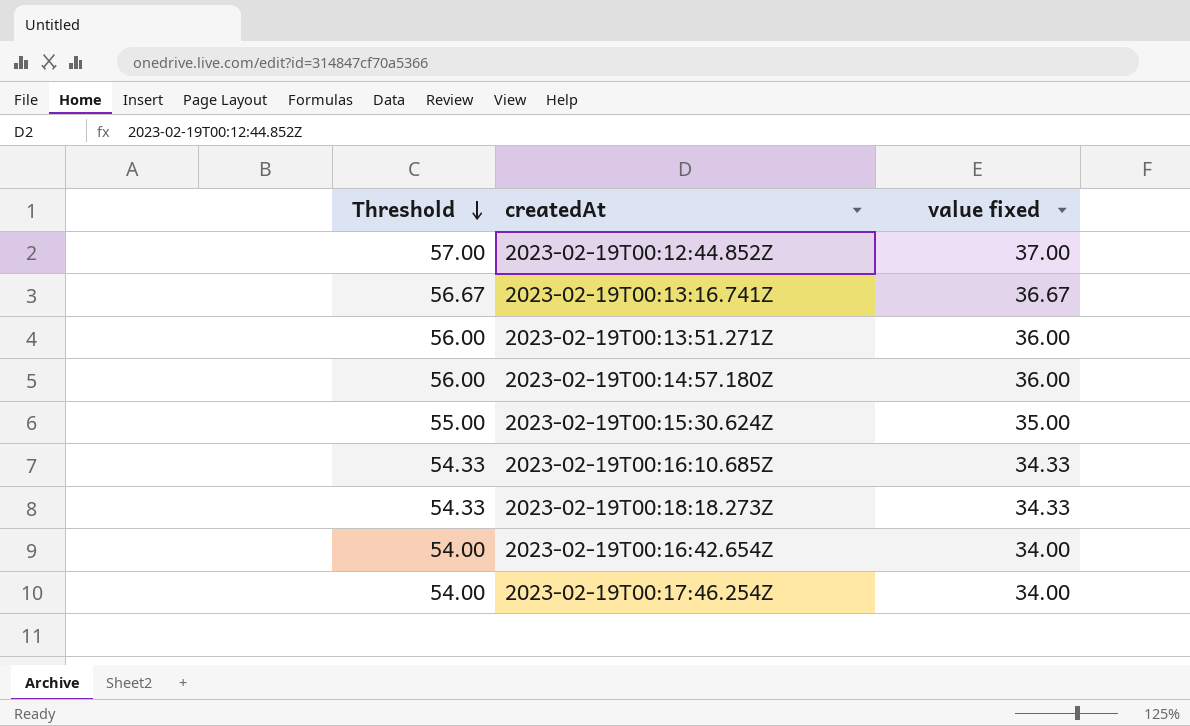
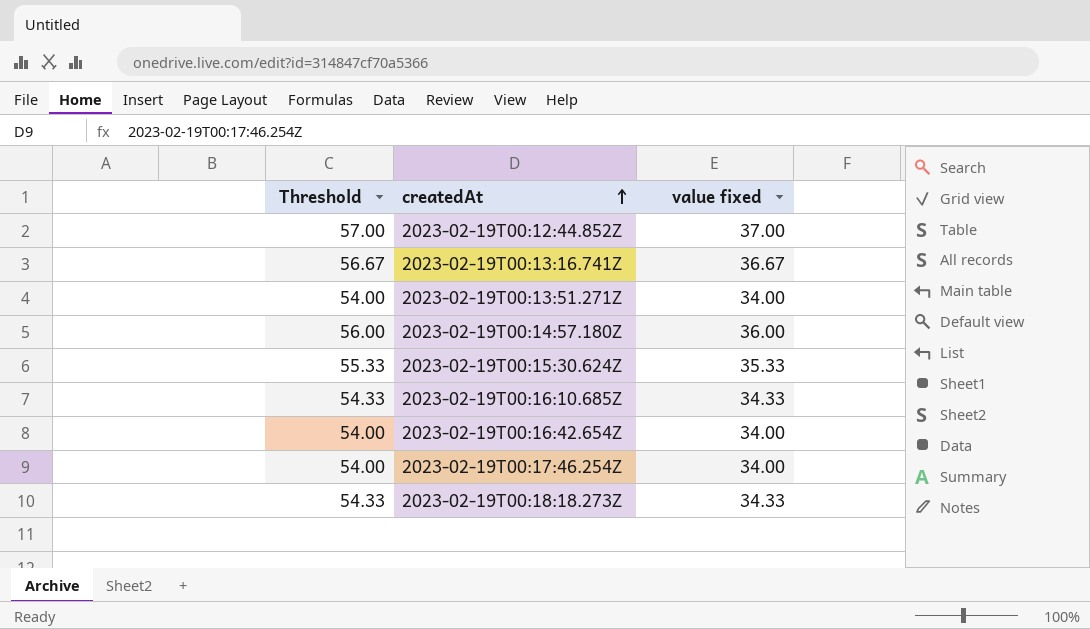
row order: Threshold descending -> createdAt ascending
2023-02-19T00:13:51.271Z | Threshold: 56.00 -> 54.00
2023-02-19T00:13:51.271Z | value fixed: 36.00 -> 34.00
2023-02-19T00:15:30.624Z | Threshold: 55.00 -> 55.33
2023-02-19T00:15:30.624Z | value fixed: 35.00 -> 35.33

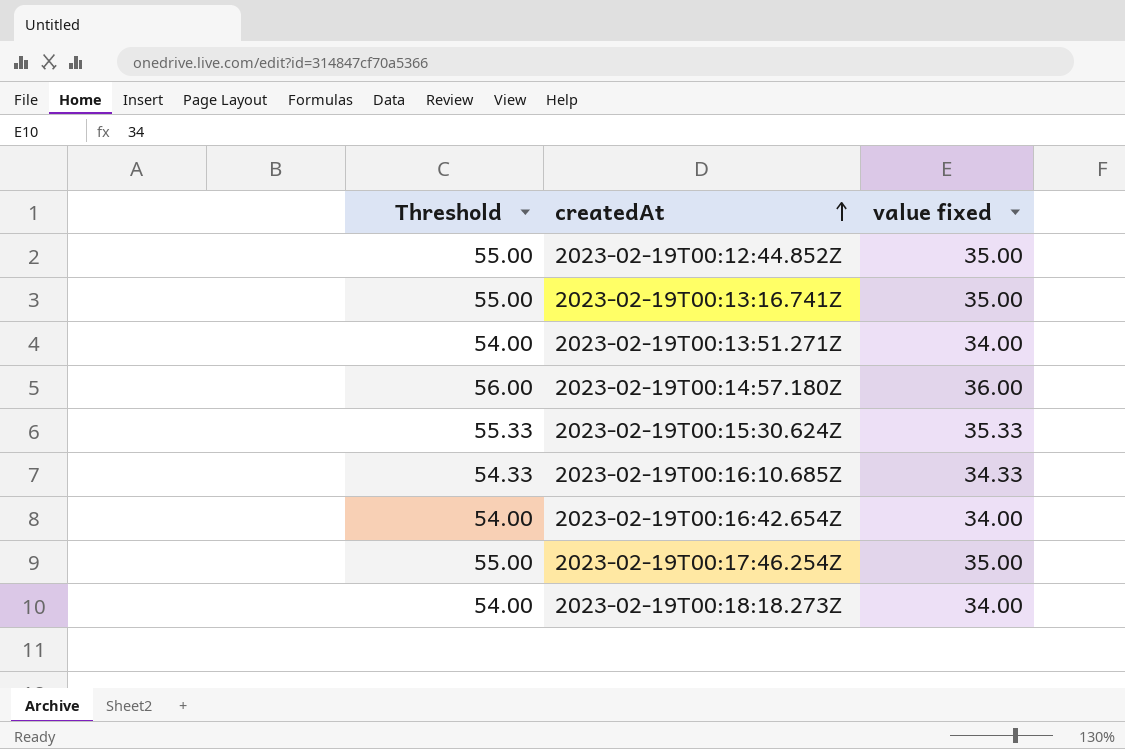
2023-02-19T00:12:44.852Z | Threshold: 57.00 -> 55.00
2023-02-19T00:12:44.852Z | value fixed: 37.00 -> 35.00
2023-02-19T00:13:16.741Z | Threshold: 56.67 -> 55.00
2023-02-19T00:13:16.741Z | value fixed: 36.67 -> 35.00
2023-02-19T00:17:46.254Z | Threshold: 54.00 -> 55.00
2023-02-19T00:17:46.254Z | value fixed: 34.00 -> 35.00
2023-02-19T00:18:18.273Z | Threshold: 54.33 -> 54.00
2023-02-19T00:18:18.273Z | value fixed: 34.33 -> 34.00

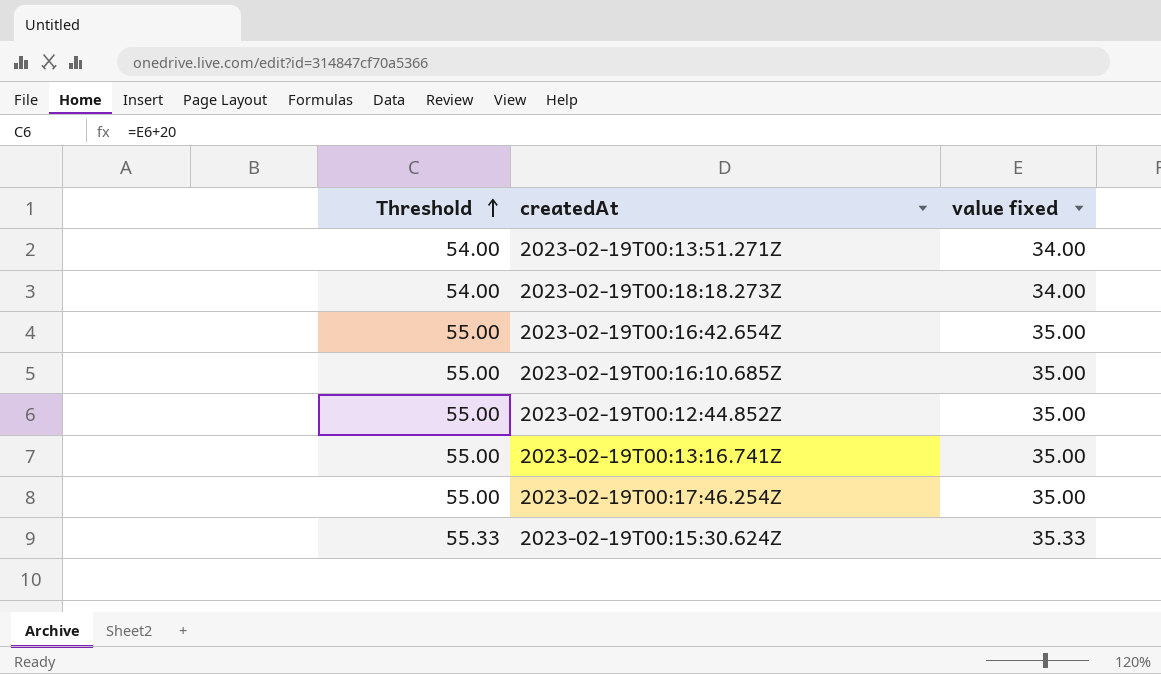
row order: createdAt ascending -> Threshold ascending
row 2023-02-19T00:14:57.180Z: 56.00 | 36.00 -> none
2023-02-19T00:16:42.654Z | Threshold: 54.00 -> 55.00
2023-02-19T00:16:42.654Z | value fixed: 34.00 -> 35.00
2023-02-19T00:16:10.685Z | Threshold: 54.33 -> 55.00
2023-02-19T00:16:10.685Z | value fixed: 34.33 -> 35.00

